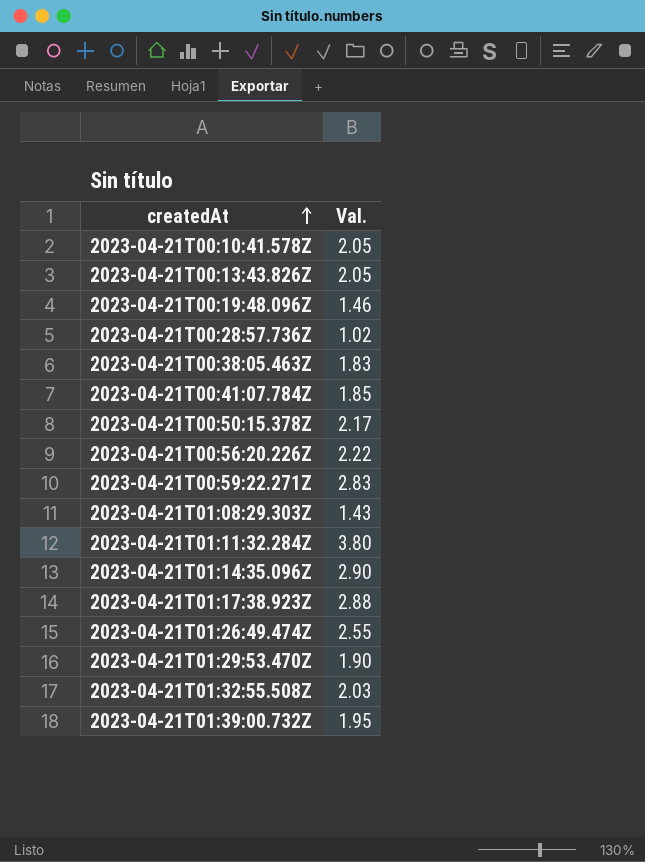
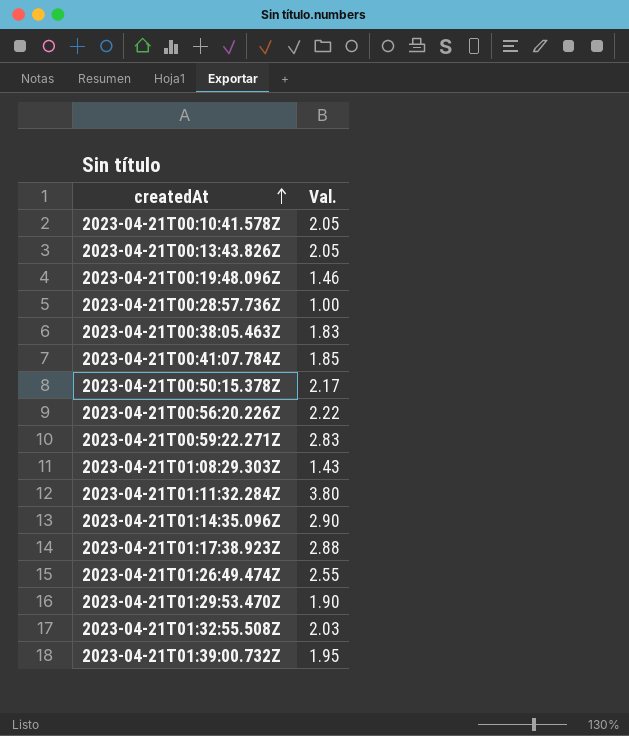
2023-04-21T00:28:57.736Z | Val.: 1.02 -> 1.00

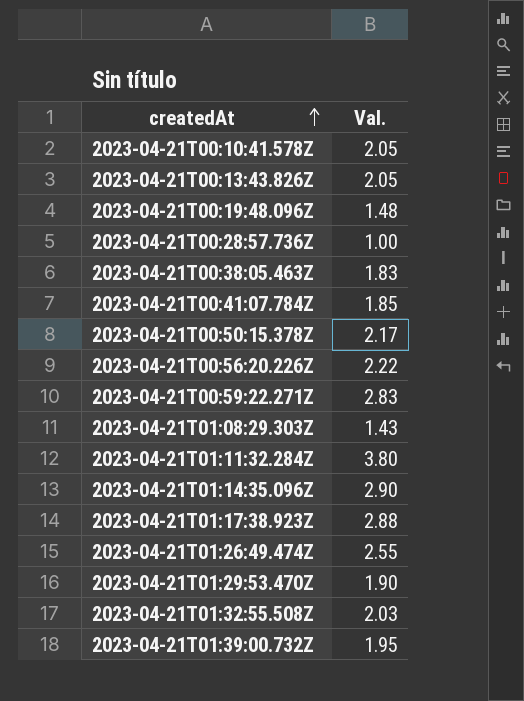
2023-04-21T00:19:48.096Z | Val.: 1.46 -> 1.48

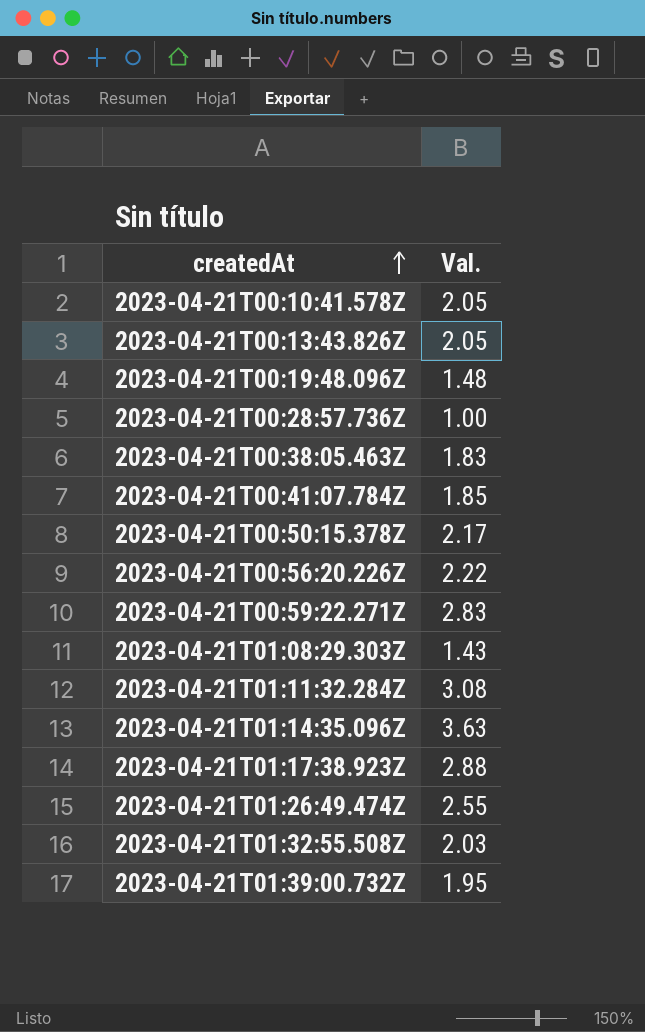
row 2023-04-21T01:29:53.470Z: 1.90 -> none
2023-04-21T01:11:32.284Z | Val.: 3.80 -> 3.08
2023-04-21T01:14:35.096Z | Val.: 2.90 -> 3.63

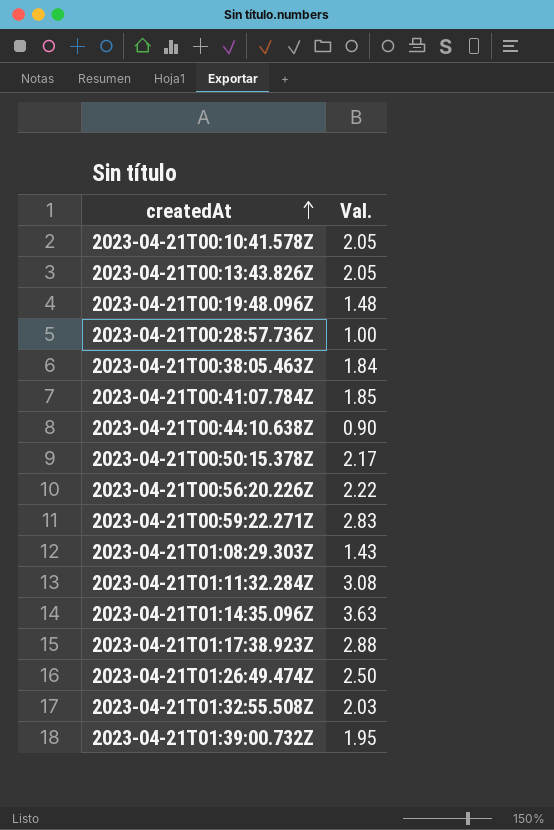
2023-04-21T00:38:05.463Z | Val.: 1.83 -> 1.84
row 2023-04-21T00:44:10.638Z: none -> 0.90
2023-04-21T01:26:49.474Z | Val.: 2.55 -> 2.50

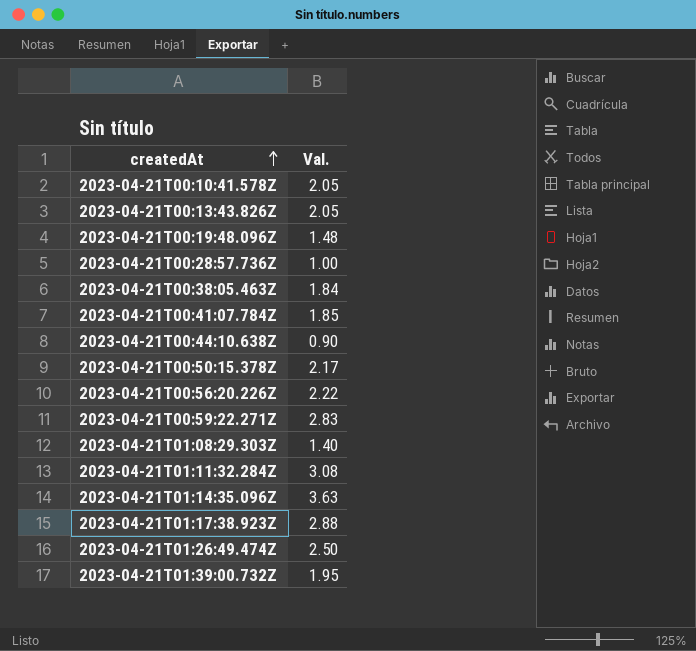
row 2023-04-21T01:32:55.508Z: 2.03 -> none
2023-04-21T01:08:29.303Z | Val.: 1.43 -> 1.40

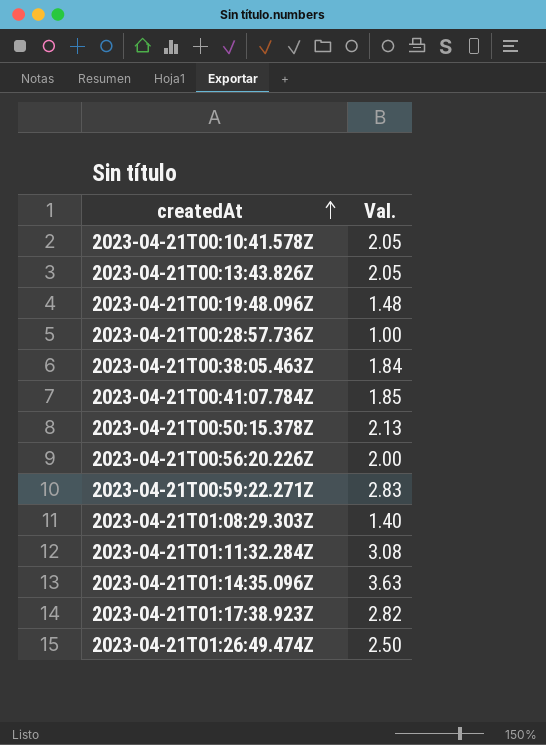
row 2023-04-21T00:44:10.638Z: 0.90 -> none
row 2023-04-21T01:39:00.732Z: 1.95 -> none
2023-04-21T00:50:15.378Z | Val.: 2.17 -> 2.13
2023-04-21T00:56:20.226Z | Val.: 2.22 -> 2.00
2023-04-21T01:17:38.923Z | Val.: 2.88 -> 2.82

